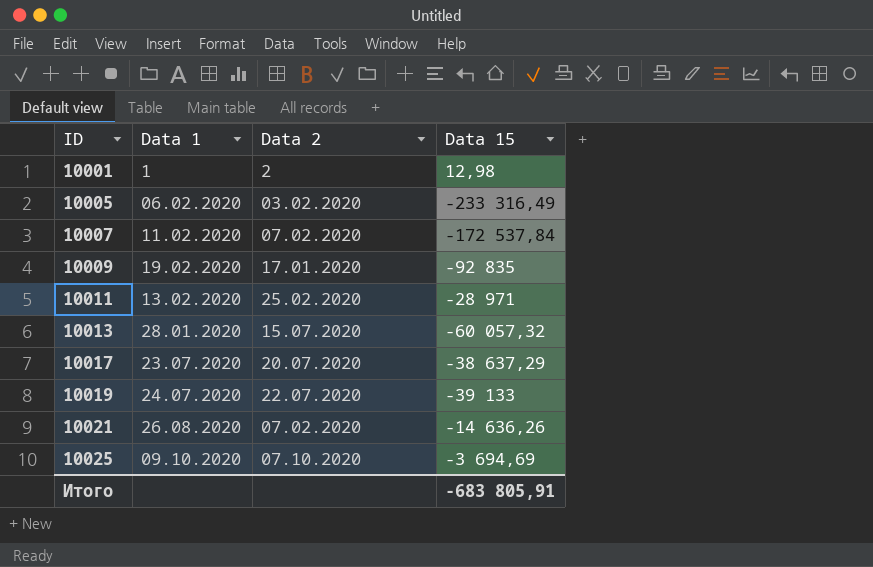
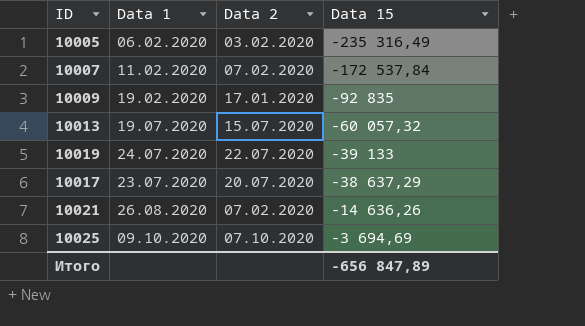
row order: ID ascending -> Data 15 ascending
row 10001: 1 | 2 | 12,98 -> none
row 10011: 13.02.2020 | 25.02.2020 | -28 971 -> none
10005 | Data 15: -233 316,49 -> -235 316,49
10013 | Data 1: 28.01.2020 -> 19.07.2020
Итого | Data 15: -683 805,91 -> -656 847,89

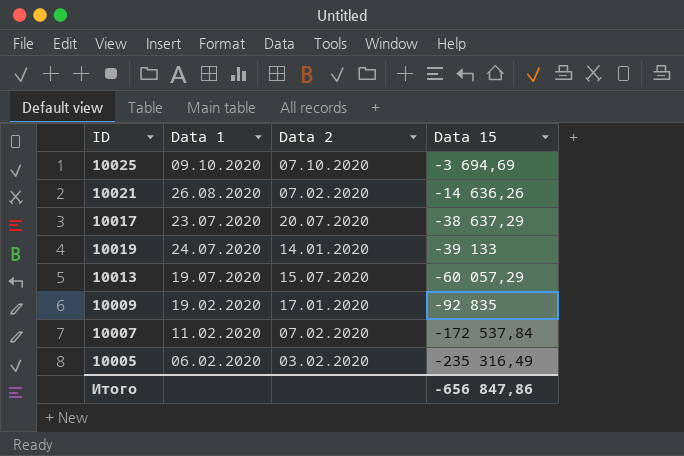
row order: Data 15 ascending -> Data 15 descending
10019 | Data 2: 22.07.2020 -> 14.01.2020
10013 | Data 15: -60 057,32 -> -60 057,29
Итого | Data 15: -656 847,89 -> -656 847,86

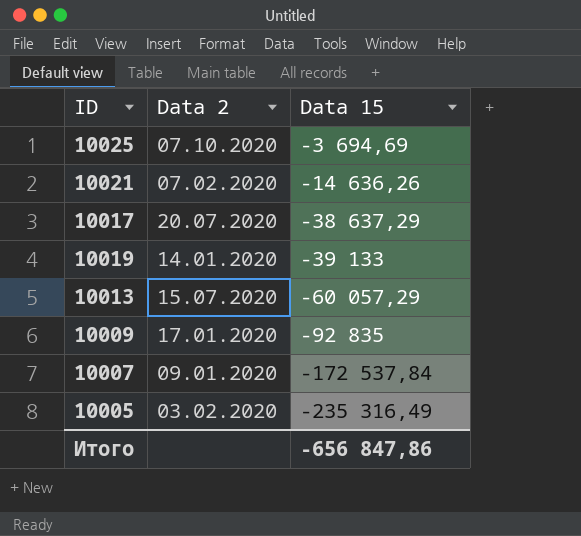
column Data 1 | position: 2 -> none
10007 | Data 2: 07.02.2020 -> 09.01.2020

